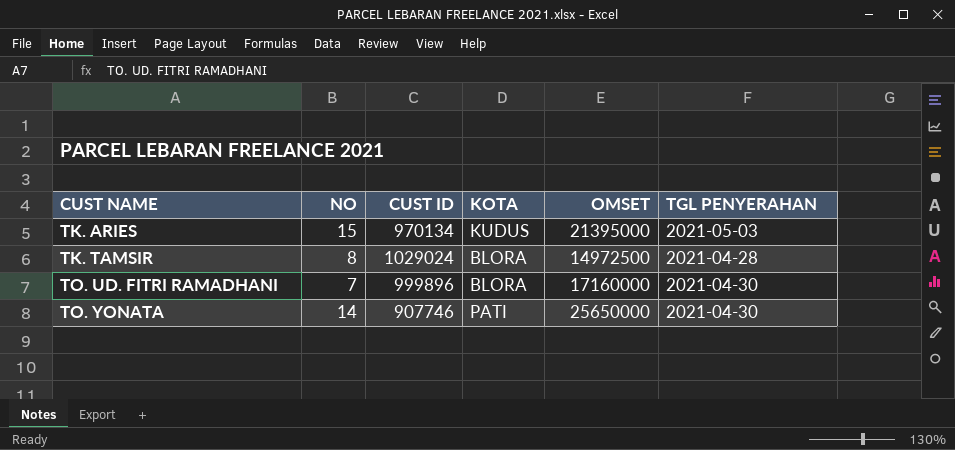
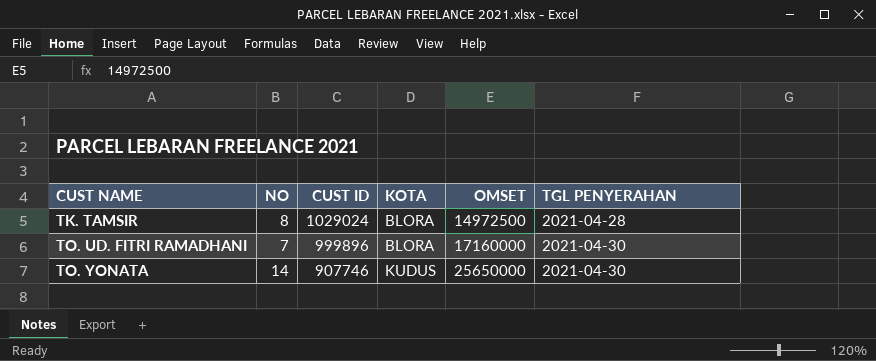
row TK. ARIES: 15 | 970134 | KUDUS | 21395000 | 2021-05-03 -> none
TO. YONATA | KOTA: PATI -> KUDUS

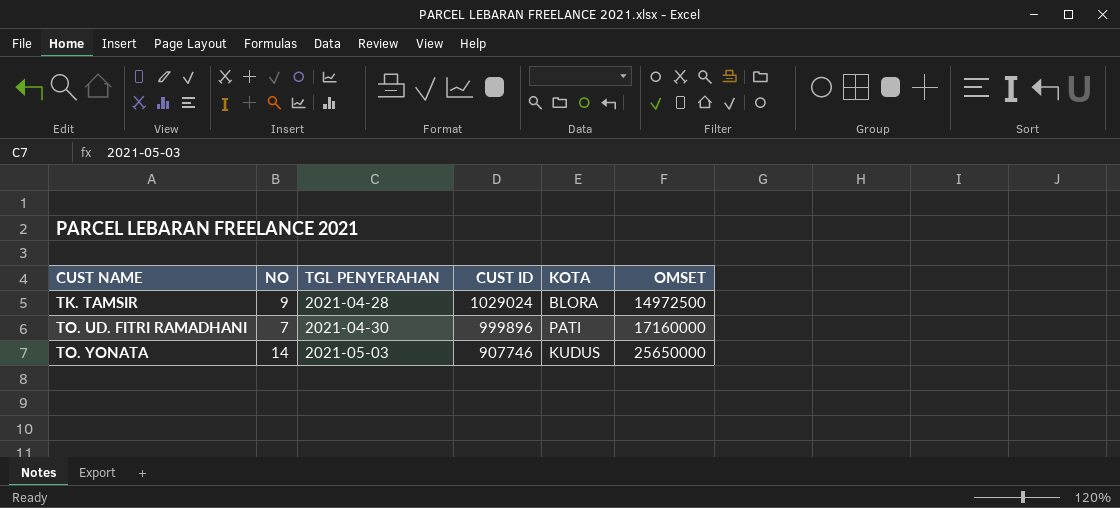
column TGL PENYERAHAN | position: 6 -> 3
TK. TAMSIR | NO: 8 -> 9
TO. UD. FITRI RAMADHANI | KOTA: BLORA -> PATI
TO. YONATA | TGL PENYERAHAN: 2021-04-30 -> 2021-05-03

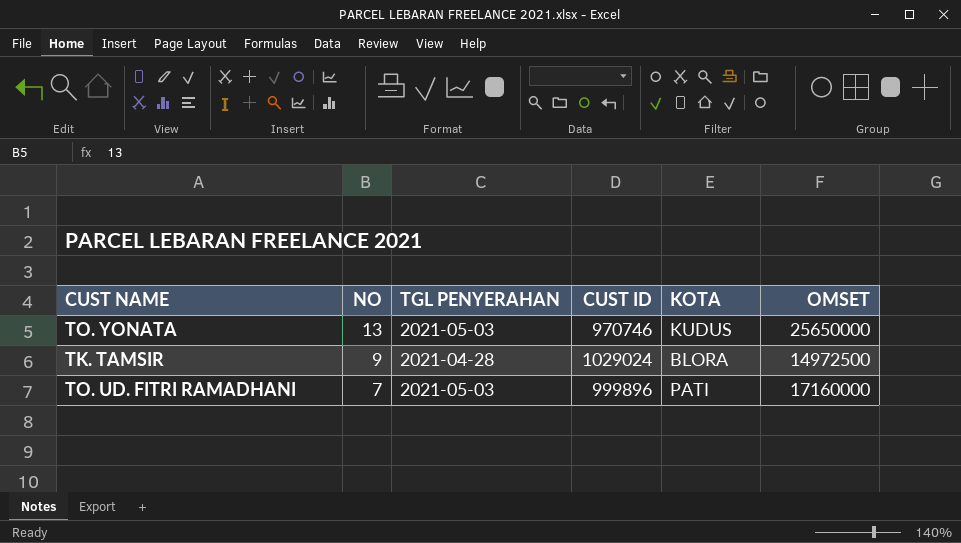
row order: CUST NAME ascending -> NO descending
TO. YONATA | NO: 14 -> 13
TO. YONATA | CUST ID: 907746 -> 970746
TO. UD. FITRI RAMADHANI | TGL PENYERAHAN: 2021-04-30 -> 2021-05-03

